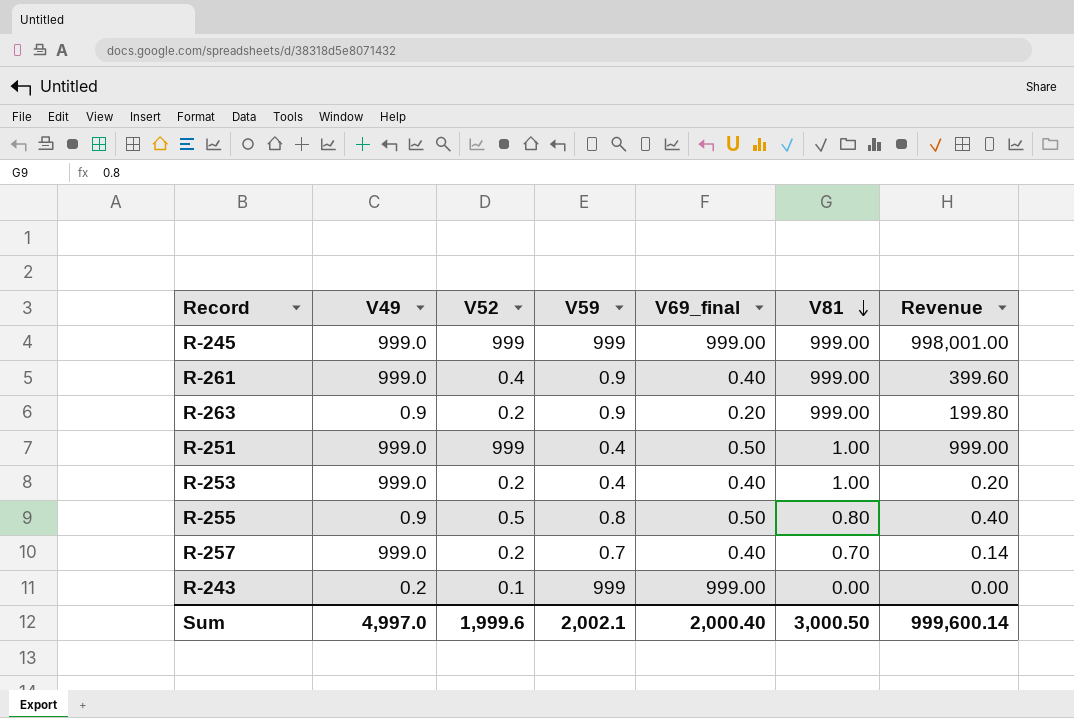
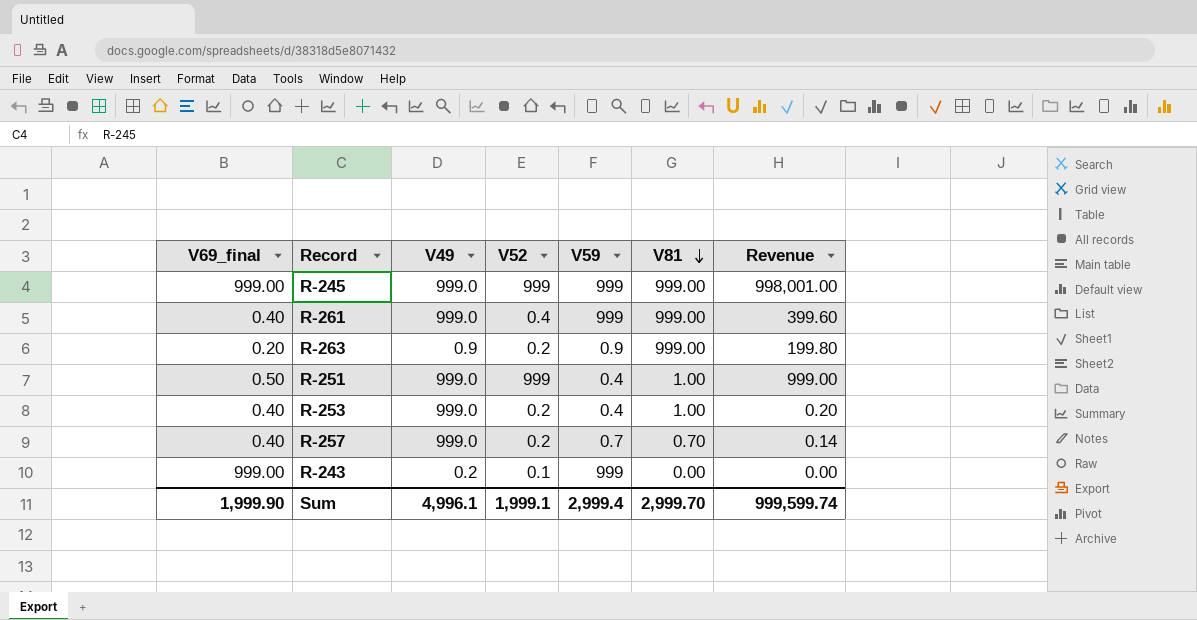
column V69_final | position: 5 -> 1
row R-255: 0.9 | 0.5 | 0.8 | 0.50 | 0.80 | 0.40 -> none
R-261 | V59: 0.9 -> 999
Sum | V69_final: 2,000.40 -> 1,999.90
Sum | V49: 4,997.0 -> 4,996.1
Sum | V52: 1,999.6 -> 1,999.1
Sum | V59: 2,002.1 -> 2,999.4
Sum | V81: 3,000.50 -> 2,999.70
Sum | Revenue: 999,600.14 -> 999,599.74

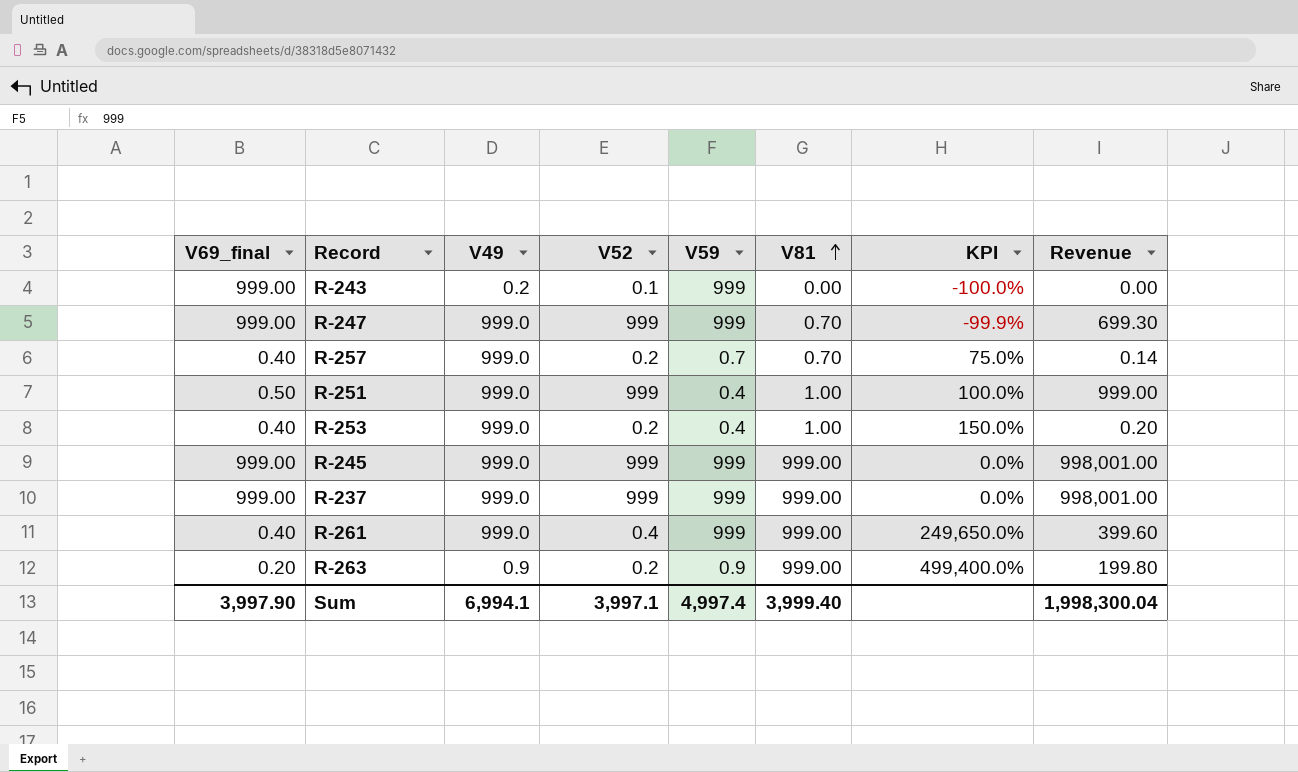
row order: V81 descending -> V81 ascending
column KPI | formula: none -> ([V81] - [V69_final]) / [V69_final]
row R-247: none -> 999.00 | 999.0 | 999 | 999 | 0.70 | -99.9% | 699.30
row R-237: none -> 999.00 | 999.0 | 999 | 999 | 999.00 | 0.0% | 998,001.00
Sum | V69_final: 1,999.90 -> 3,997.90
Sum | V49: 4,996.1 -> 6,994.1
Sum | V52: 1,999.1 -> 3,997.1
Sum | V59: 2,999.4 -> 4,997.4
Sum | V81: 2,999.70 -> 3,999.40
Sum | Revenue: 999,599.74 -> 1,998,300.04

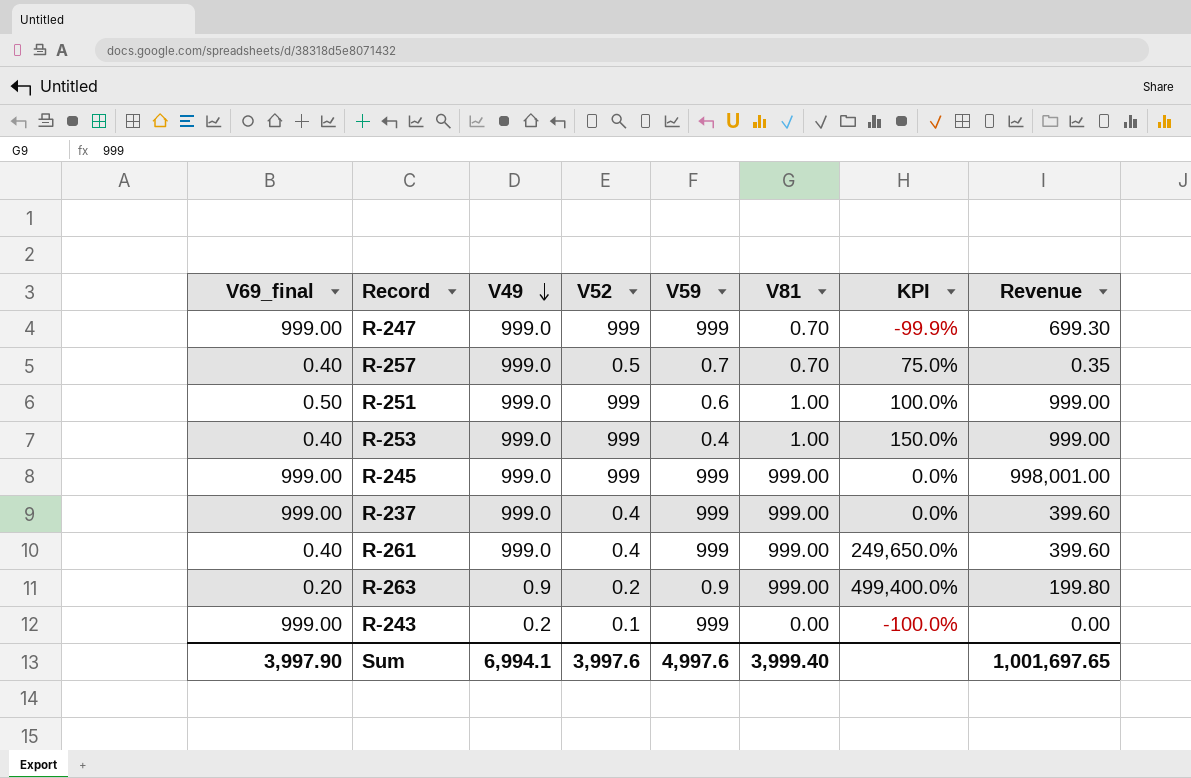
row order: V81 ascending -> V49 descending
R-257 | V52: 0.2 -> 0.5
R-257 | Revenue: 0.14 -> 0.35
R-251 | V59: 0.4 -> 0.6
R-253 | V52: 0.2 -> 999
R-253 | Revenue: 0.20 -> 999.00
R-237 | V52: 999 -> 0.4
R-237 | Revenue: 998,001.00 -> 399.60
Sum | V52: 3,997.1 -> 3,997.6
Sum | V59: 4,997.4 -> 4,997.6
Sum | Revenue: 1,998,300.04 -> 1,001,697.65

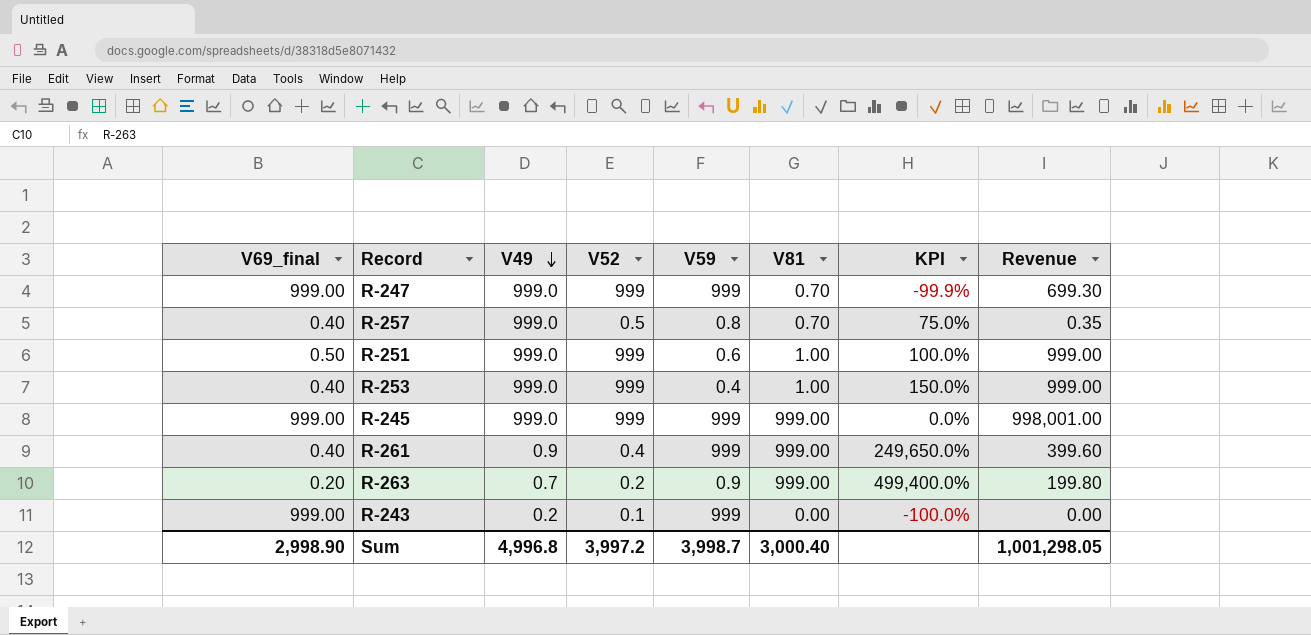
row R-237: 999.00 | 999.0 | 0.4 | 999 | 999.00 | 0.0% | 399.60 -> none
R-257 | V59: 0.7 -> 0.8
R-261 | V49: 999.0 -> 0.9
R-263 | V49: 0.9 -> 0.7
Sum | V69_final: 3,997.90 -> 2,998.90
Sum | V49: 6,994.1 -> 4,996.8
Sum | V52: 3,997.6 -> 3,997.2
Sum | V59: 4,997.6 -> 3,998.7
Sum | V81: 3,999.40 -> 3,000.40
Sum | Revenue: 1,001,697.65 -> 1,001,298.05

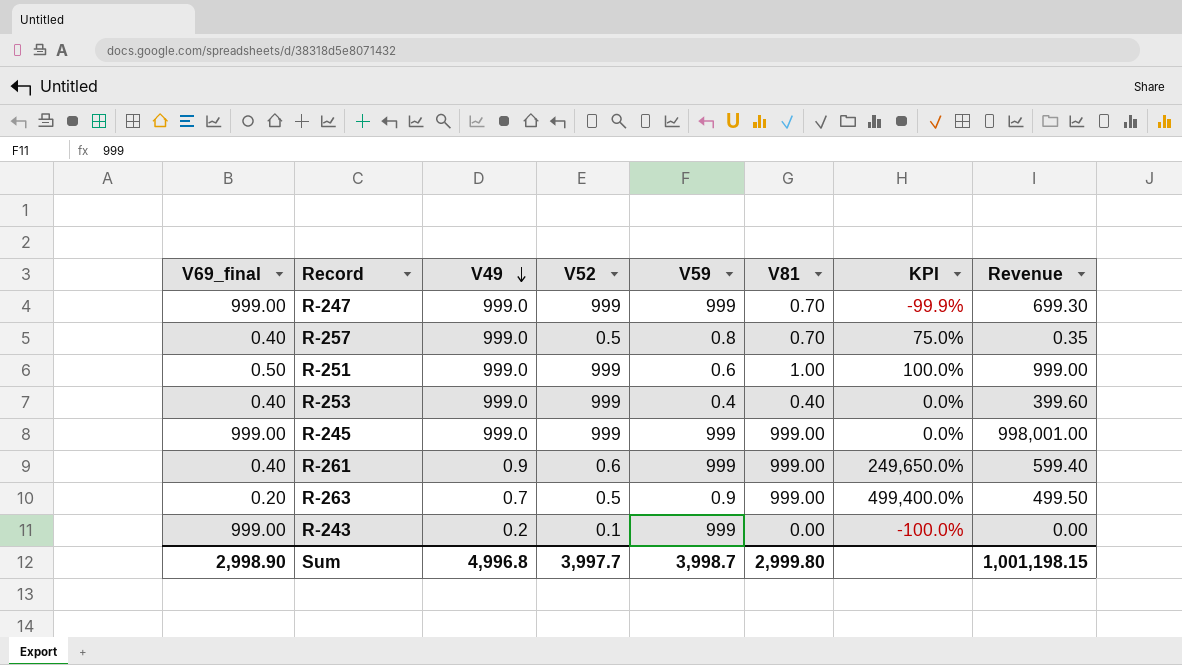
R-253 | V81: 1.00 -> 0.40
R-253 | KPI: 150.0% -> 0.0%
R-253 | Revenue: 999.00 -> 399.60
R-261 | V52: 0.4 -> 0.6
R-261 | Revenue: 399.60 -> 599.40
R-263 | V52: 0.2 -> 0.5
R-263 | Revenue: 199.80 -> 499.50
Sum | V52: 3,997.2 -> 3,997.7
Sum | V81: 3,000.40 -> 2,999.80
Sum | Revenue: 1,001,298.05 -> 1,001,198.15

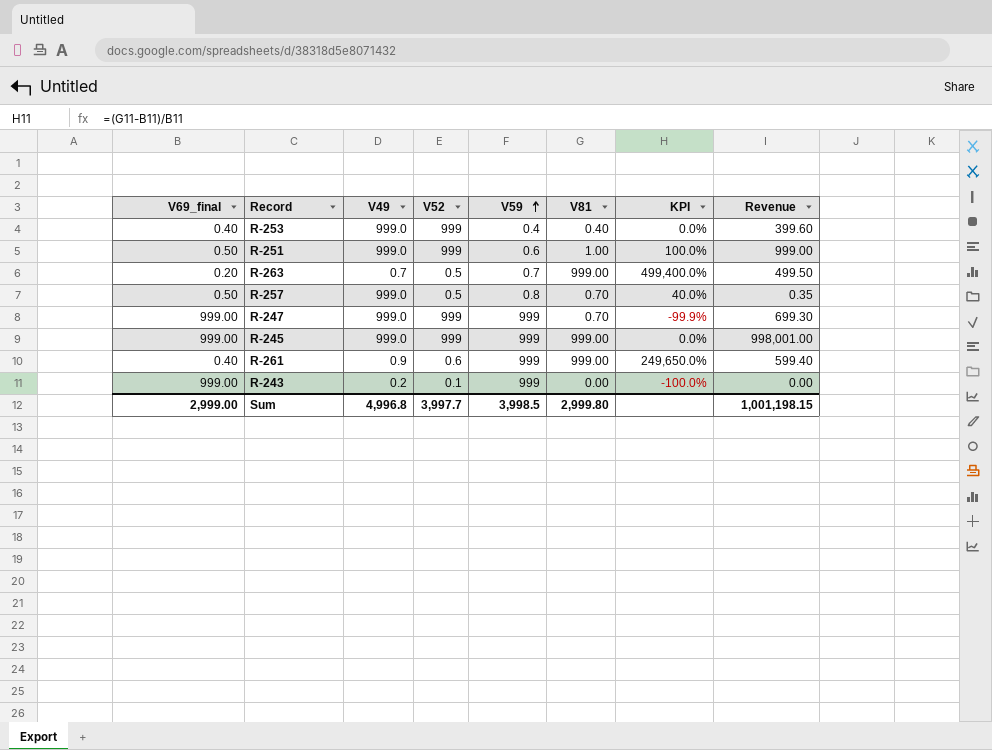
row order: V49 descending -> V59 ascending
R-263 | V59: 0.9 -> 0.7
R-257 | V69_final: 0.40 -> 0.50
R-257 | KPI: 75.0% -> 40.0%
Sum | V69_final: 2,998.90 -> 2,999.00
Sum | V59: 3,998.7 -> 3,998.5

